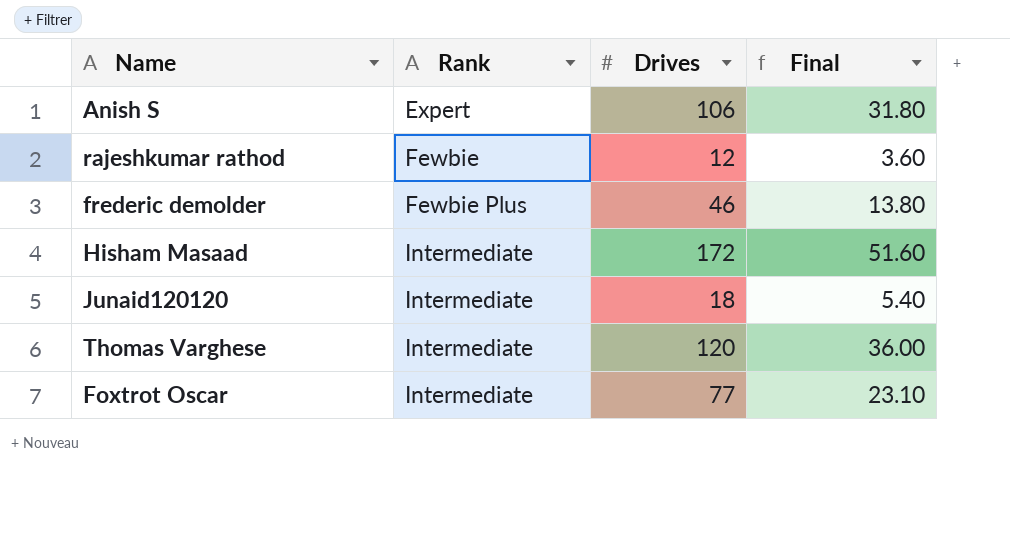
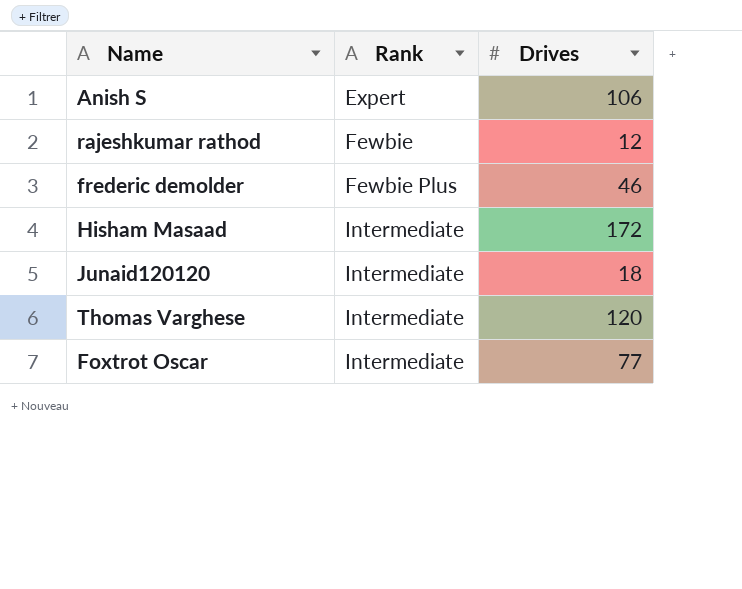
column Final | formula: [Drives] * 0.3 -> none

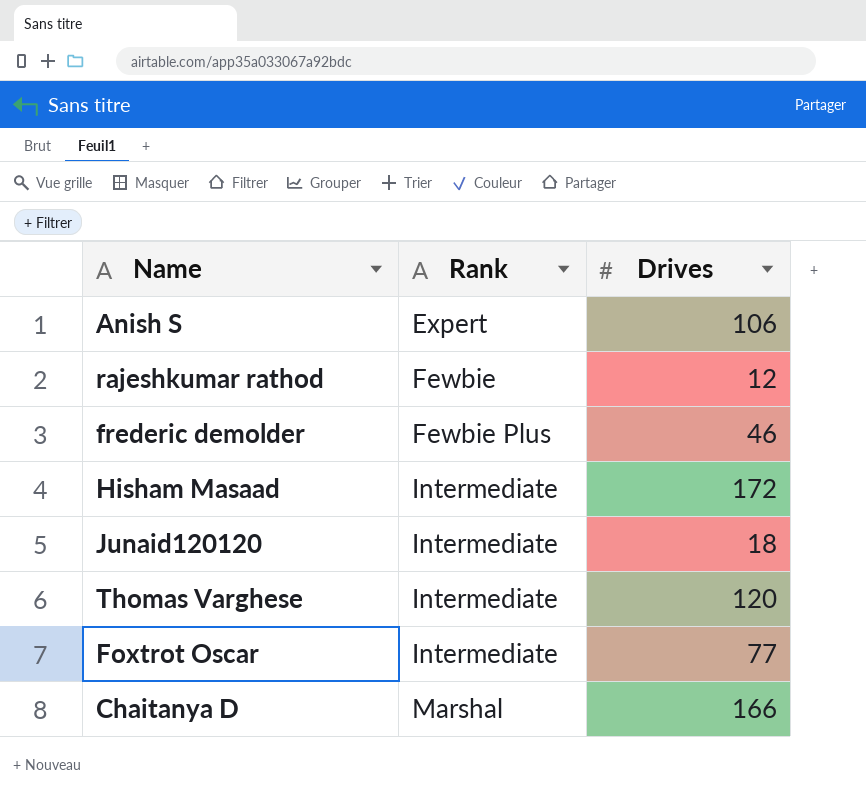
row Chaitanya D: none -> Marshal | 166

